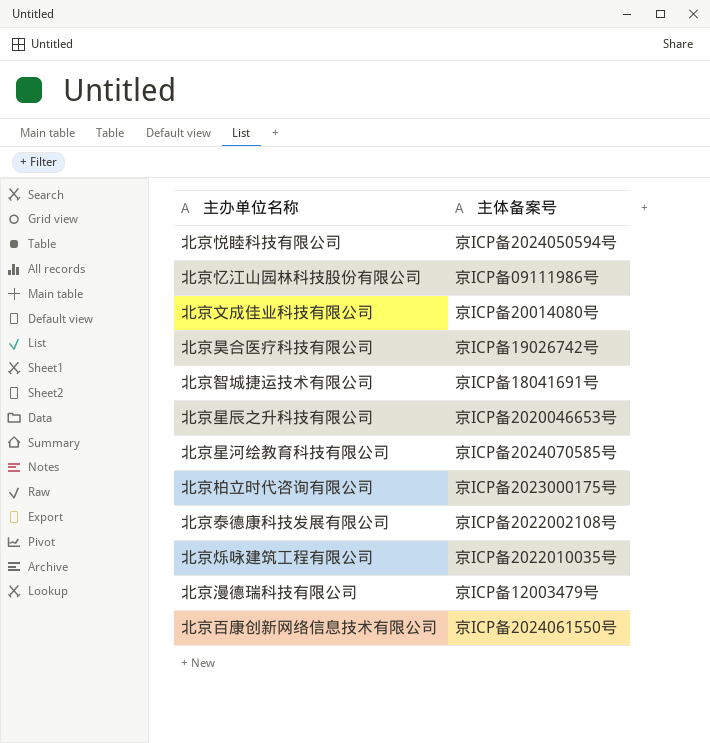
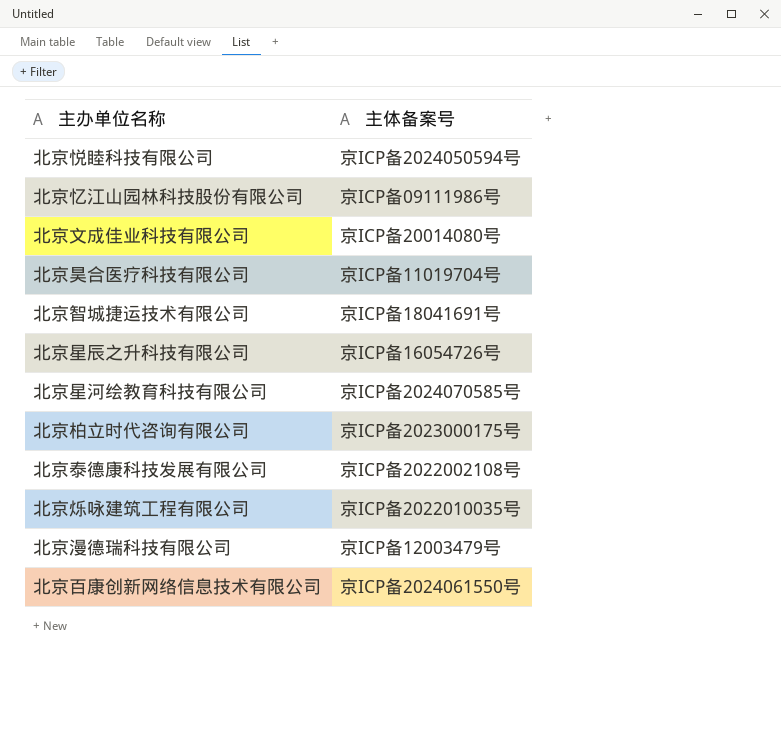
北京昊合医疗科技有限公司 | 主体备案号: 京ICP备19026742号 -> 京ICP备11019704号
北京星辰之升科技有限公司 | 主体备案号: 京ICP备2020046653号 -> 京ICP备16054726号

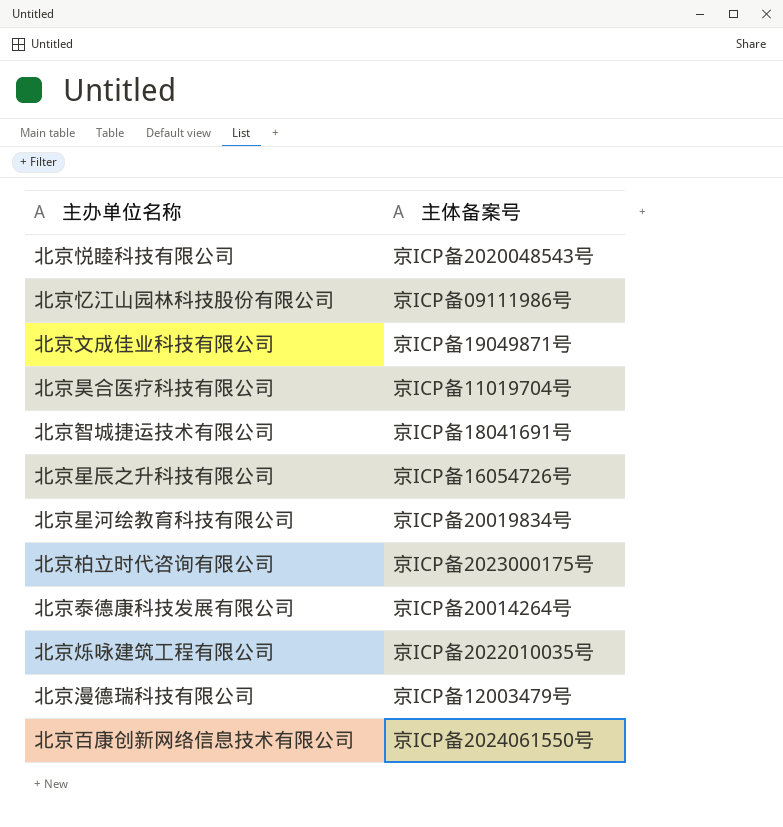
北京悦睦科技有限公司 | 主体备案号: 京ICP备2024050594号 -> 京ICP备2020048543号
北京文成佳业科技有限公司 | 主体备案号: 京ICP备20014080号 -> 京ICP备19049871号
北京星河绘教育科技有限公司 | 主体备案号: 京ICP备2024070585号 -> 京ICP备20019834号
北京泰德康科技发展有限公司 | 主体备案号: 京ICP备2022002108号 -> 京ICP备20014264号

